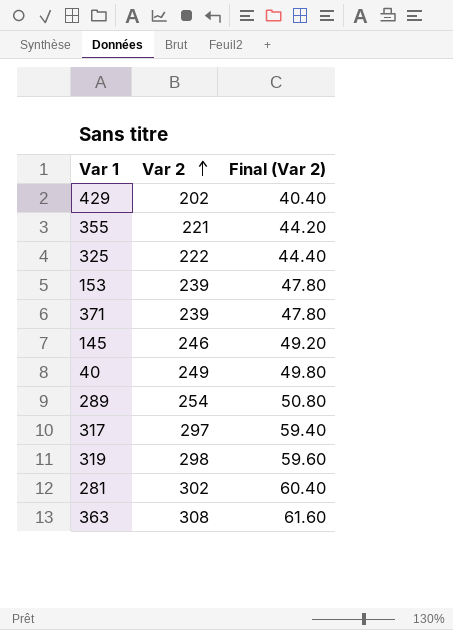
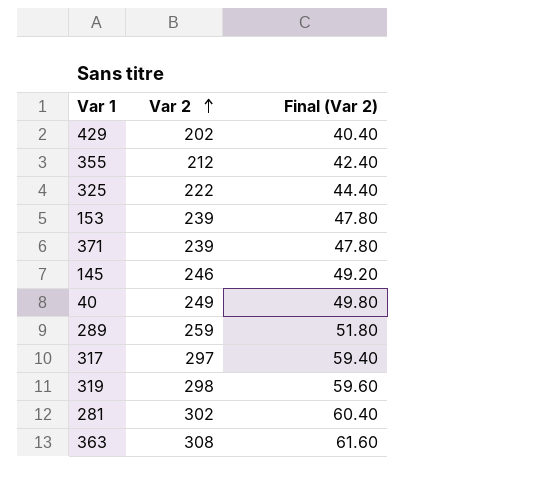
355 | Var 2: 221 -> 212
355 | Final (Var 2): 44.20 -> 42.40
289 | Var 2: 254 -> 259
289 | Final (Var 2): 50.80 -> 51.80

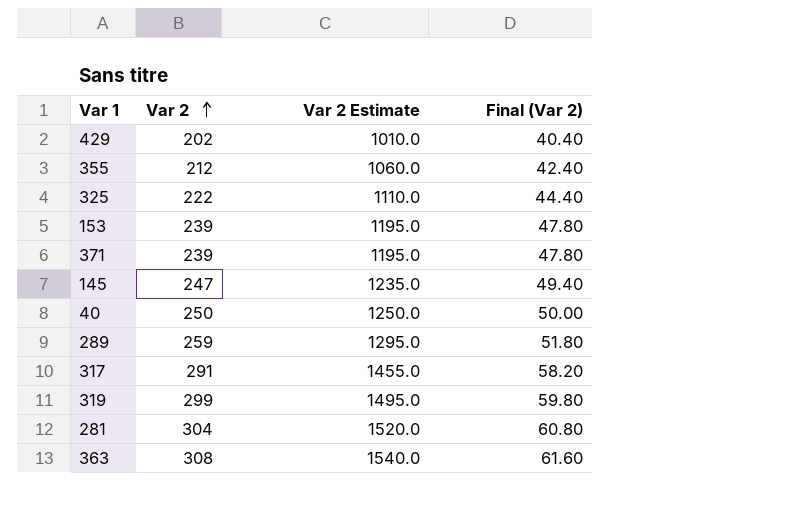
column Var 2 Estimate | formula: none -> [Var 2] * 5
145 | Var 2: 246 -> 247
145 | Final (Var 2): 49.20 -> 49.40
40 | Var 2: 249 -> 250
40 | Final (Var 2): 49.80 -> 50.00
317 | Var 2: 297 -> 291
317 | Final (Var 2): 59.40 -> 58.20
319 | Var 2: 298 -> 299
319 | Final (Var 2): 59.60 -> 59.80
281 | Var 2: 302 -> 304
281 | Final (Var 2): 60.40 -> 60.80

